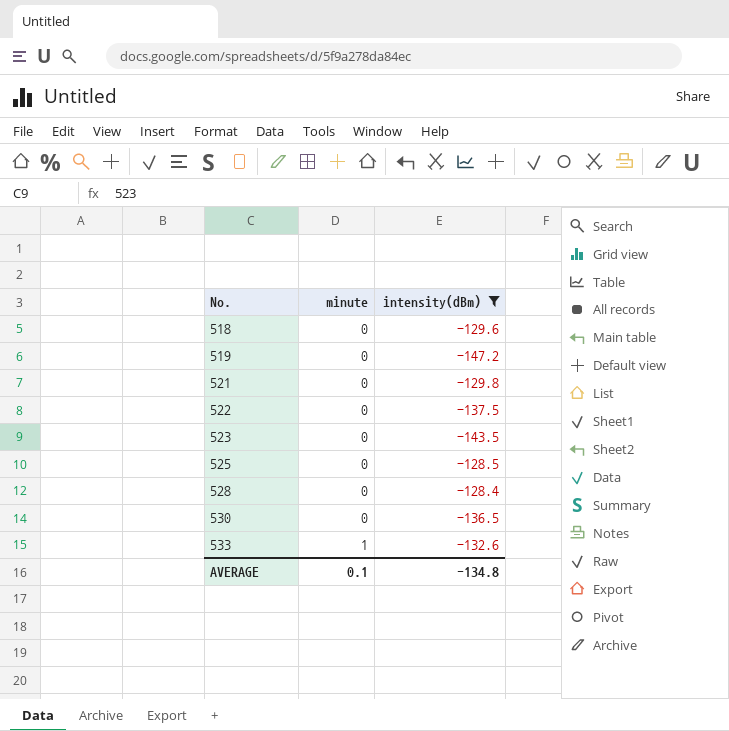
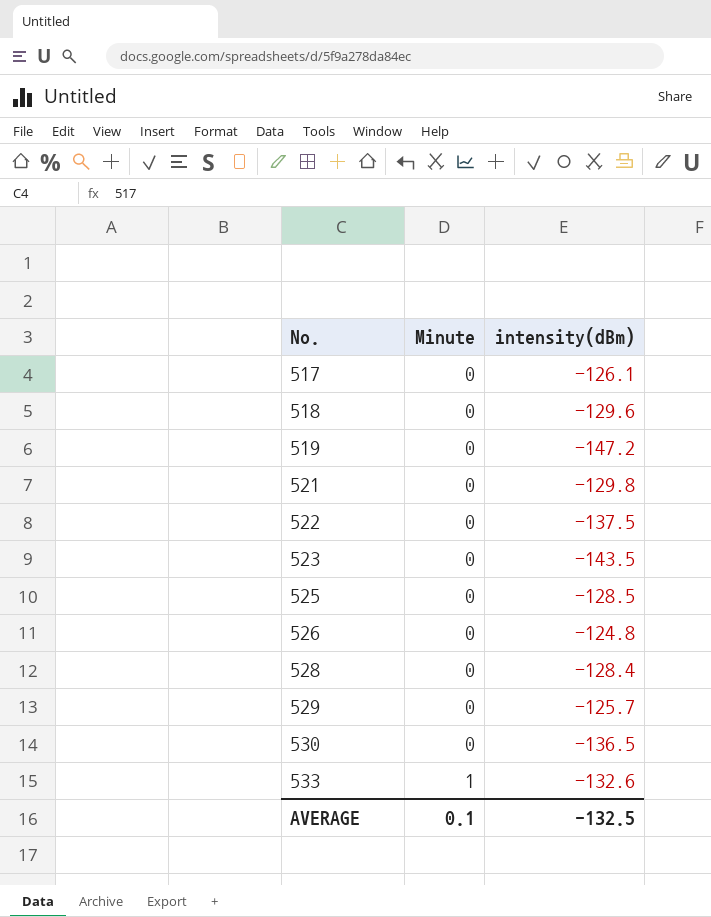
filter: intensity(dBm) <= -128.4 -> none
column name: minute -> Minute
AVERAGE | intensity(dBm): -134.8 -> -132.5

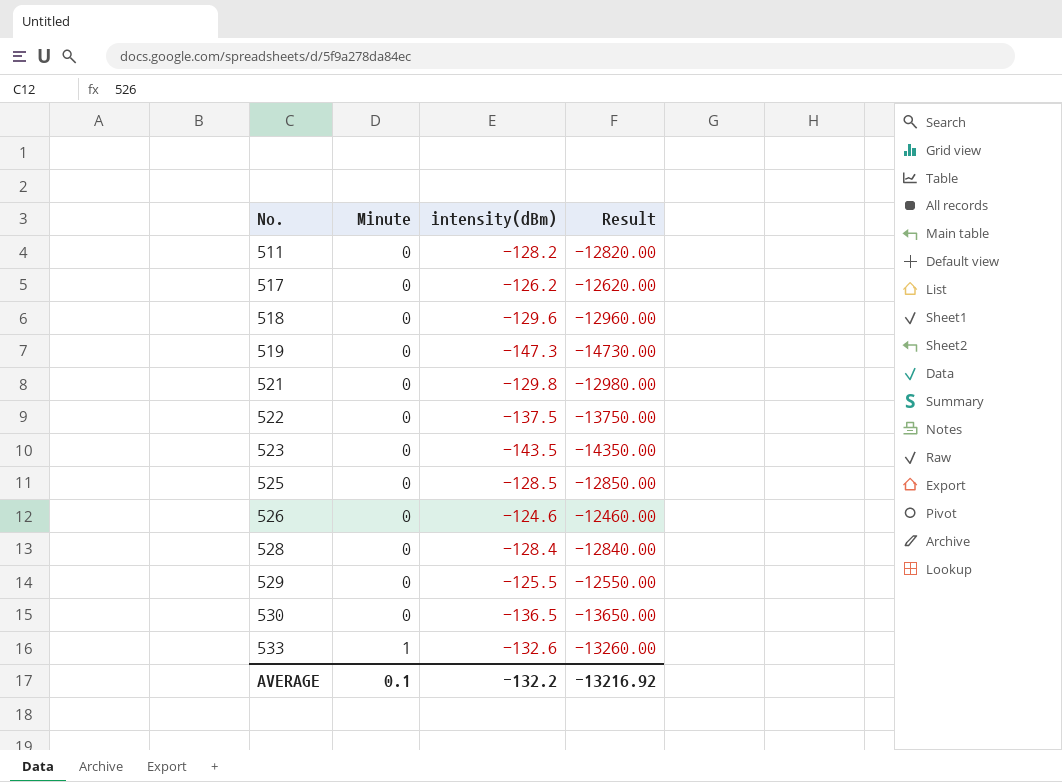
column Result | formula: none -> [intensity(dBm)] * 100
row 511: none -> 0 | -128.2 | -12820.00
517 | intensity(dBm): -126.1 -> -126.2
519 | intensity(dBm): -147.2 -> -147.3
526 | intensity(dBm): -124.8 -> -124.6
529 | intensity(dBm): -125.7 -> -125.5
AVERAGE | intensity(dBm): -132.5 -> -132.2

